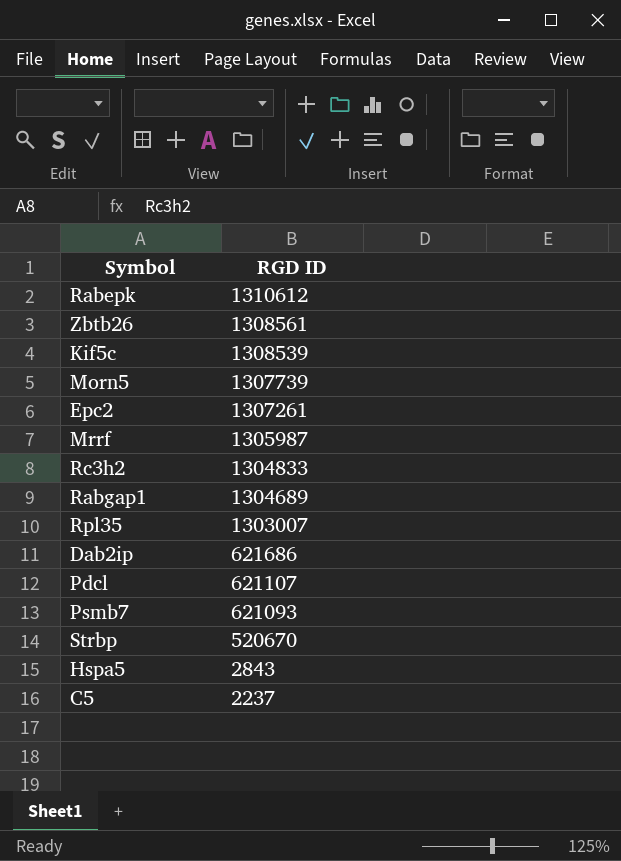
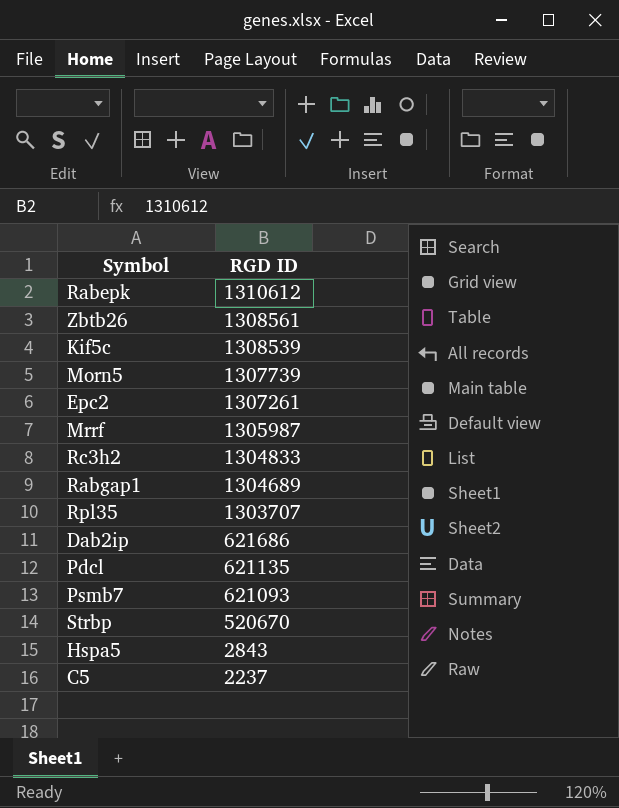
Rpl35 | RGD ID: 1303007 -> 1303707
Pdcl | RGD ID: 621107 -> 621135

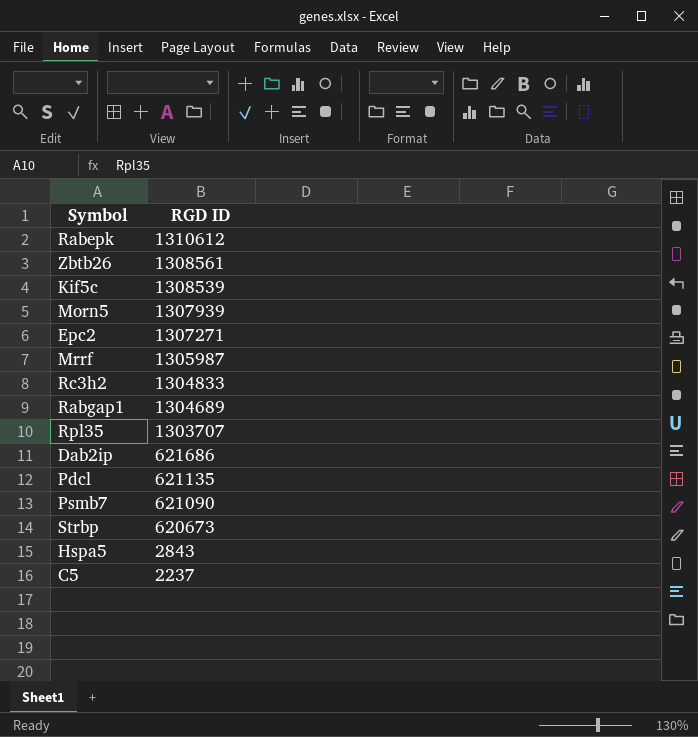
Morn5 | RGD ID: 1307739 -> 1307939
Epc2 | RGD ID: 1307261 -> 1307271
Psmb7 | RGD ID: 621093 -> 621090
Strbp | RGD ID: 520670 -> 620673

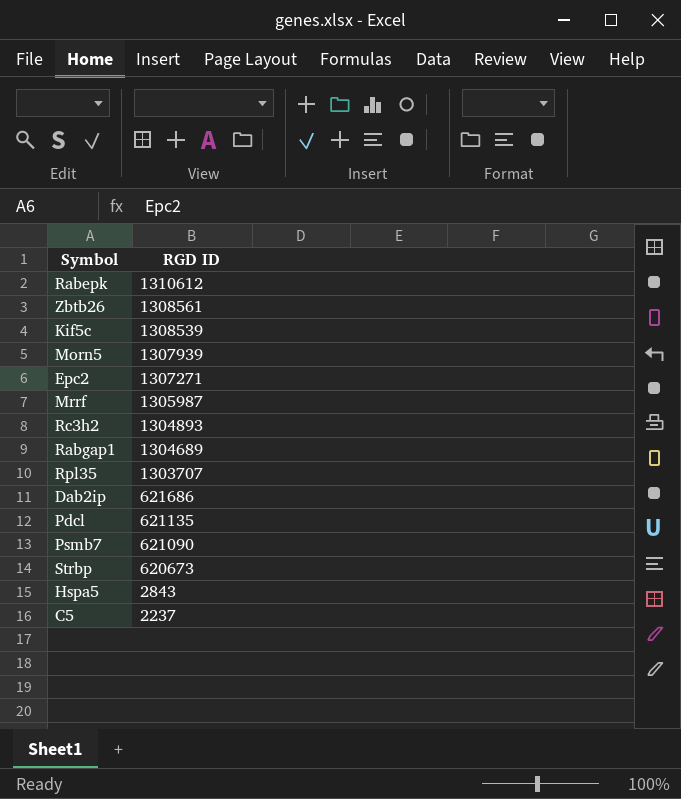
Rc3h2 | RGD ID: 1304833 -> 1304893

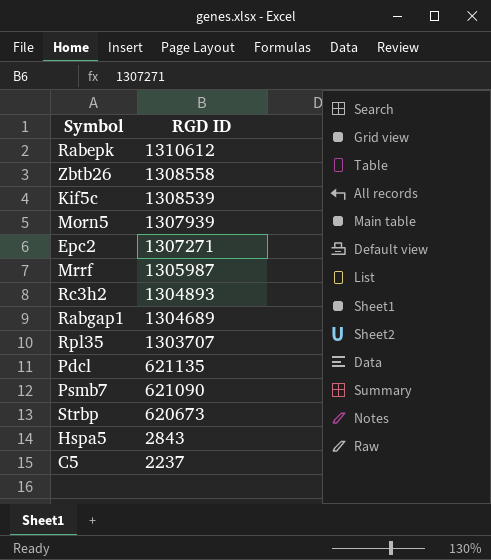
row Dab2ip: 621686 -> none
Zbtb26 | RGD ID: 1308561 -> 1308558

